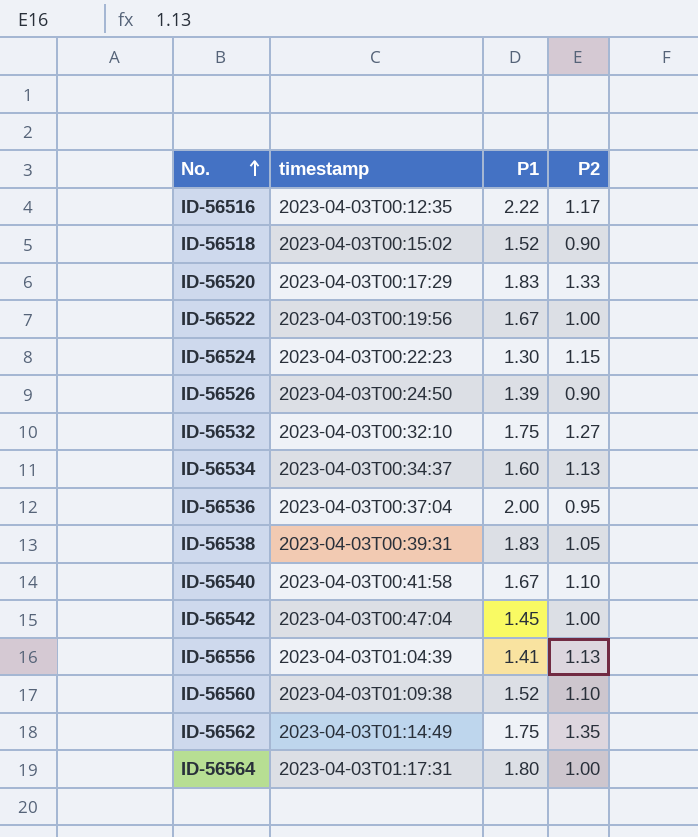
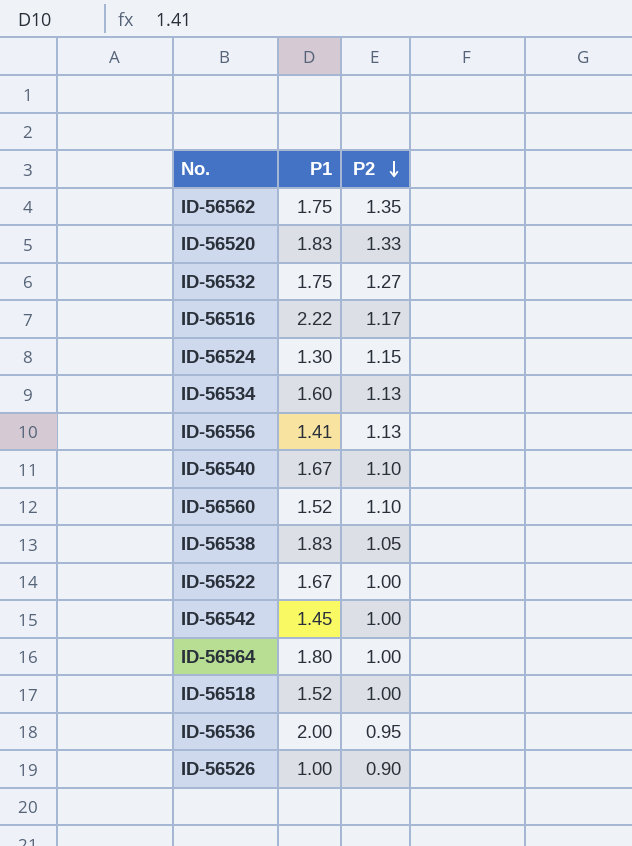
row order: No. ascending -> P2 descending
column timestamp | position: 2 -> none
ID-56518 | P2: 0.90 -> 1.00
ID-56526 | P1: 1.39 -> 1.00

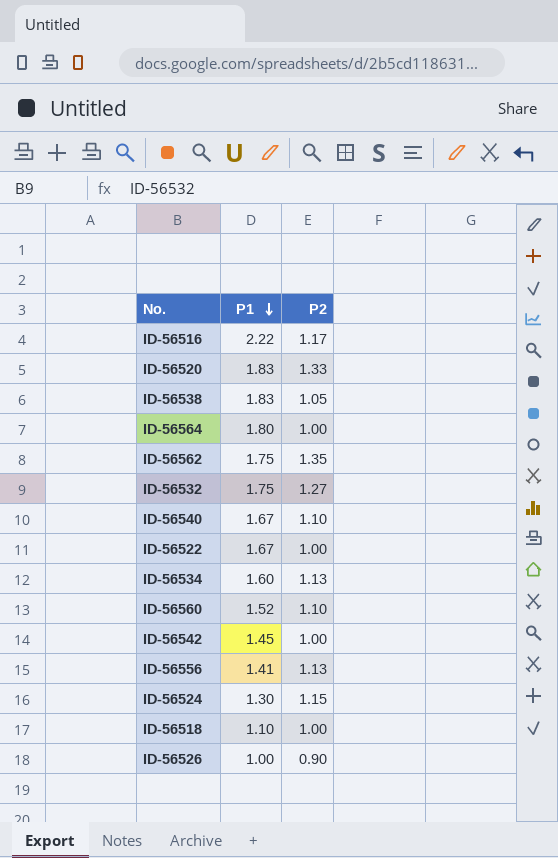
row order: P2 descending -> P1 descending
row ID-56536: 2.00 | 0.95 -> none
ID-56518 | P1: 1.52 -> 1.10

